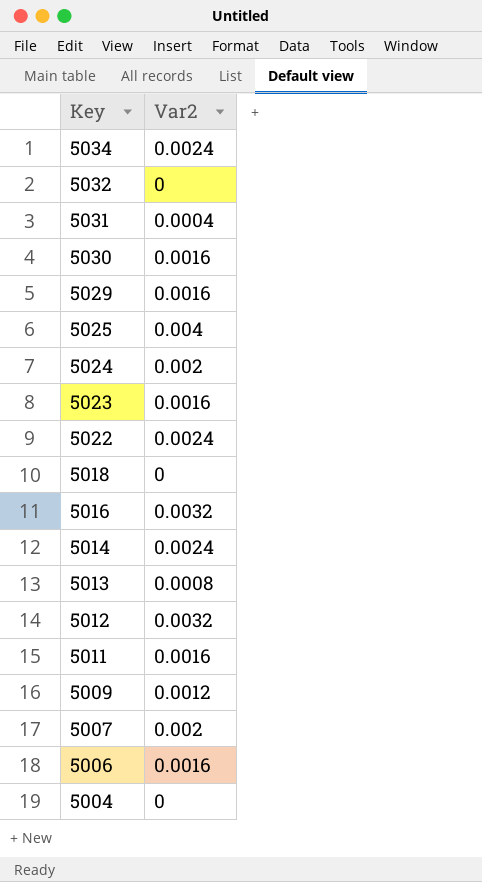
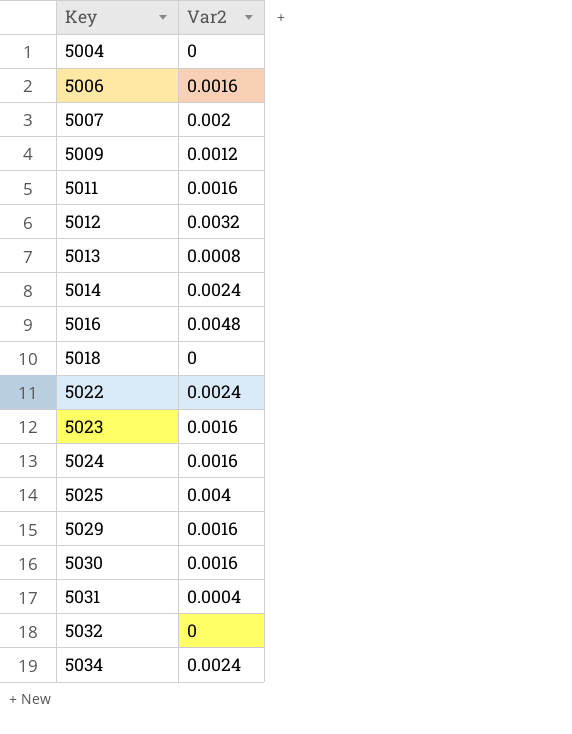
row order: Key descending -> Key ascending
5016 | Var2: 0.0032 -> 0.0048
5024 | Var2: 0.002 -> 0.0016

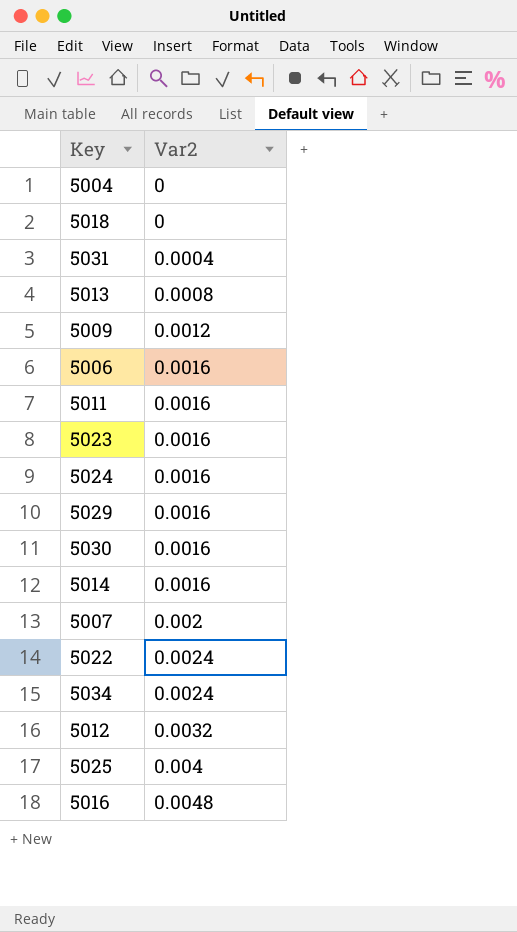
row order: Key ascending -> Var2 ascending
row 5032: 0 -> none
5014 | Var2: 0.0024 -> 0.0016

